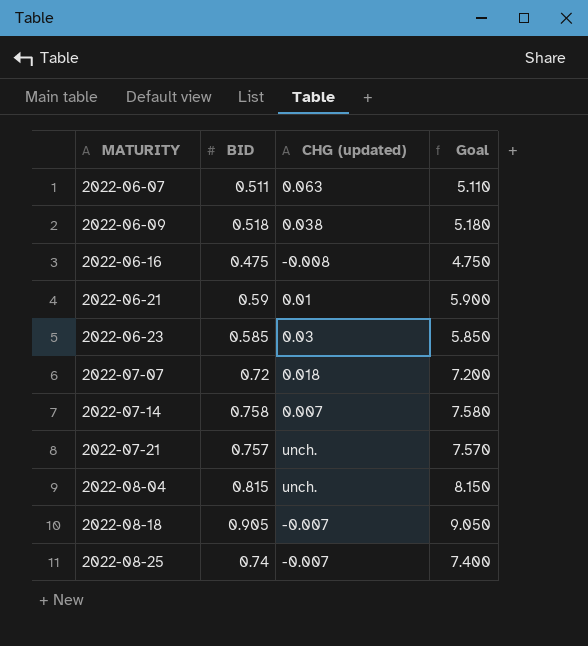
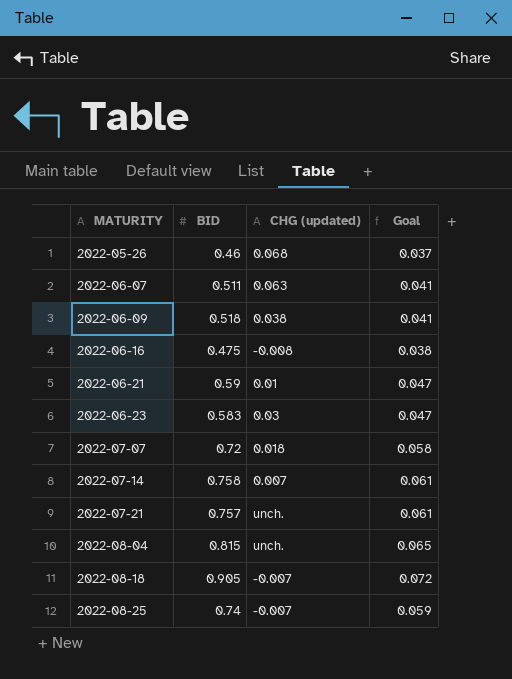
column Goal | formula: [BID] * 10 -> [BID] * 0.08
row 2022-05-26: none -> 0.46 | 0.068 | 0.037
2022-06-23 | BID: 0.585 -> 0.583

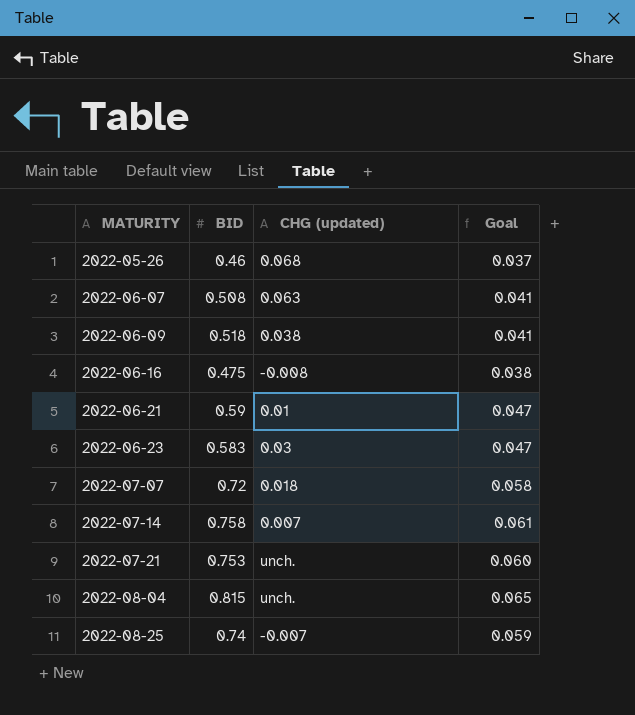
row 2022-08-18: 0.905 | -0.007 | 0.072 -> none
2022-06-07 | BID: 0.511 -> 0.508
2022-07-21 | BID: 0.757 -> 0.753
2022-07-21 | Goal: 0.061 -> 0.060

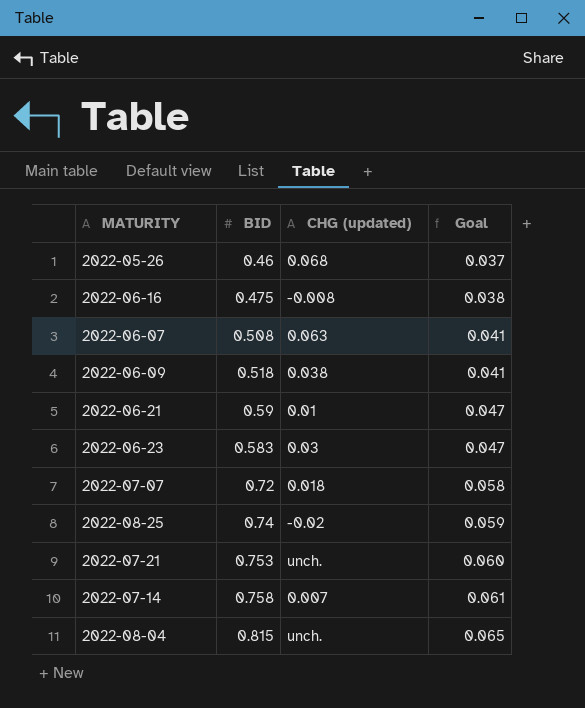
row order: MATURITY ascending -> Goal ascending
2022-08-25 | CHG (updated): -0.007 -> -0.02

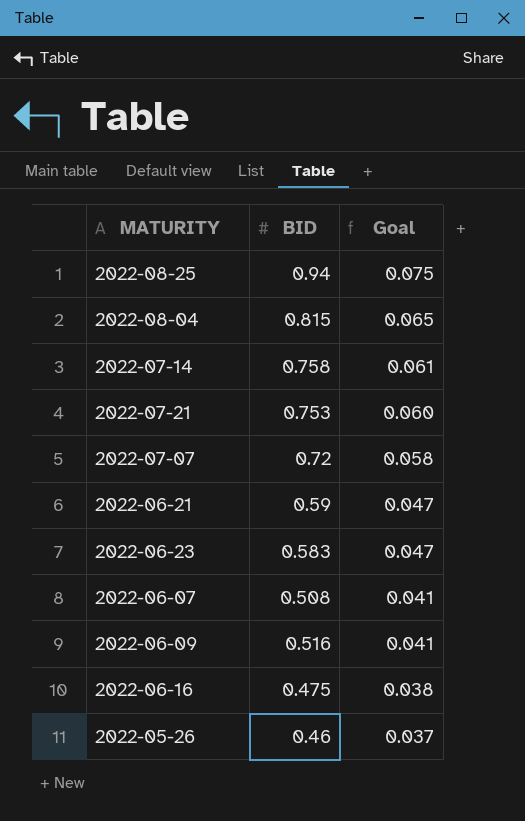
row order: Goal ascending -> Goal descending
column CHG (updated) | position: 3 -> none
2022-08-25 | BID: 0.74 -> 0.94
2022-08-25 | Goal: 0.059 -> 0.075
2022-06-09 | BID: 0.518 -> 0.516

